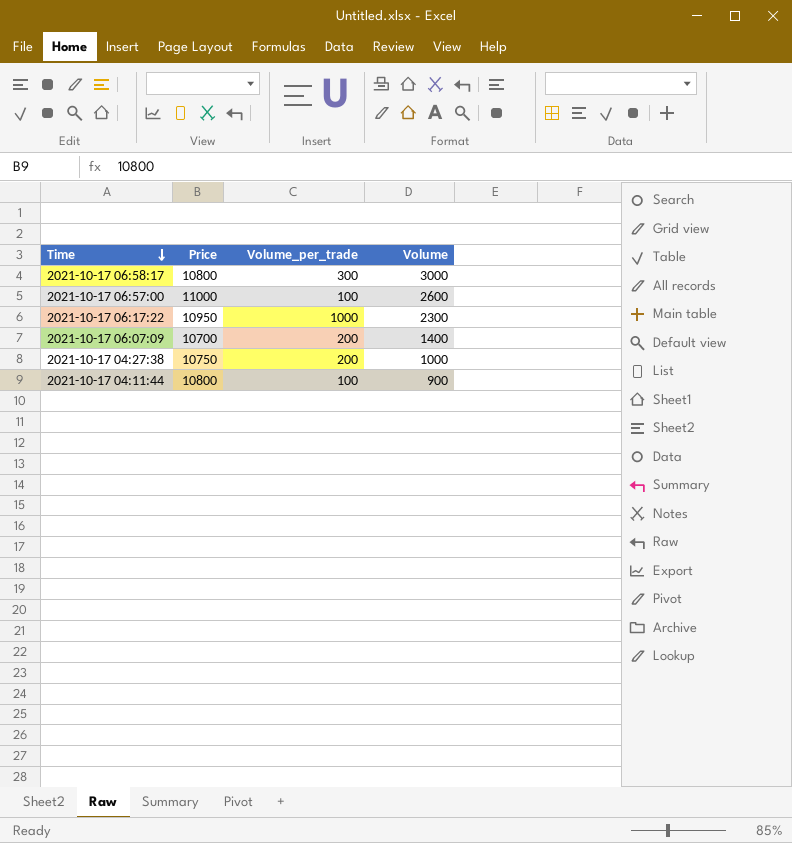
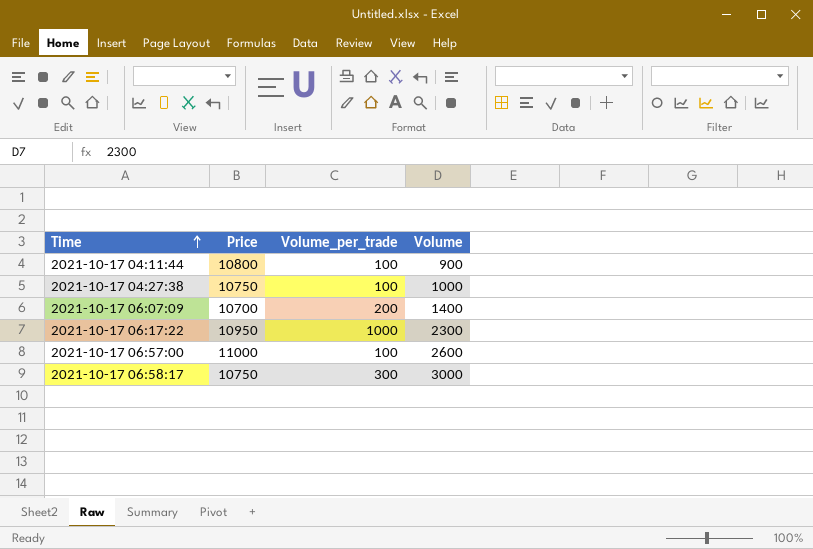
row order: Time descending -> Time ascending
2021-10-17 04:27:38 | Volume_per_trade: 200 -> 100
2021-10-17 06:58:17 | Price: 10800 -> 10750

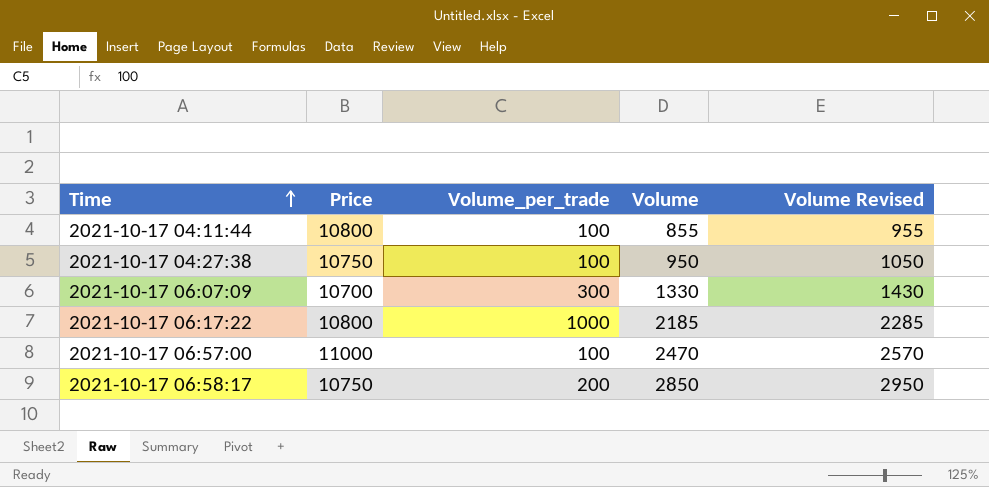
column Volume Revised | formula: none -> [Volume] + 100
2021-10-17 04:11:44 | Volume: 900 -> 855
2021-10-17 04:27:38 | Volume: 1000 -> 950
2021-10-17 06:07:09 | Volume_per_trade: 200 -> 300
2021-10-17 06:07:09 | Volume: 1400 -> 1330
2021-10-17 06:17:22 | Price: 10950 -> 10800
2021-10-17 06:17:22 | Volume: 2300 -> 2185
2021-10-17 06:57:00 | Volume: 2600 -> 2470
2021-10-17 06:58:17 | Volume_per_trade: 300 -> 200
2021-10-17 06:58:17 | Volume: 3000 -> 2850

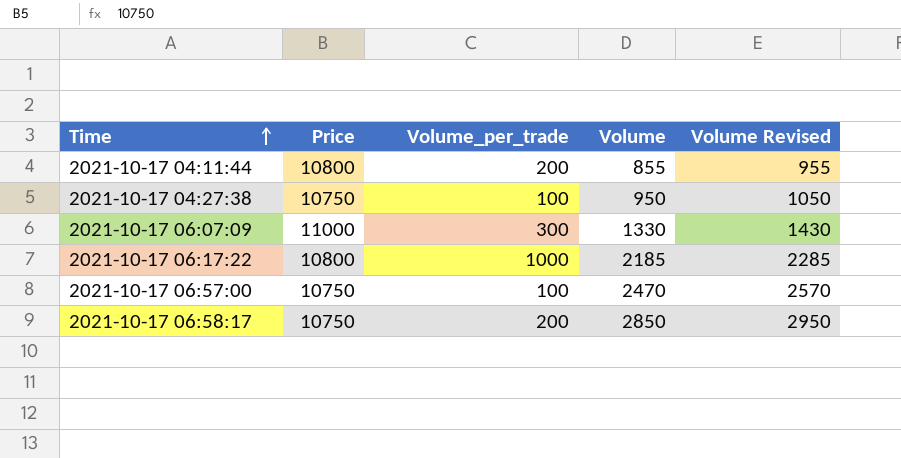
2021-10-17 04:11:44 | Volume_per_trade: 100 -> 200
2021-10-17 06:07:09 | Price: 10700 -> 11000
2021-10-17 06:57:00 | Price: 11000 -> 10750

